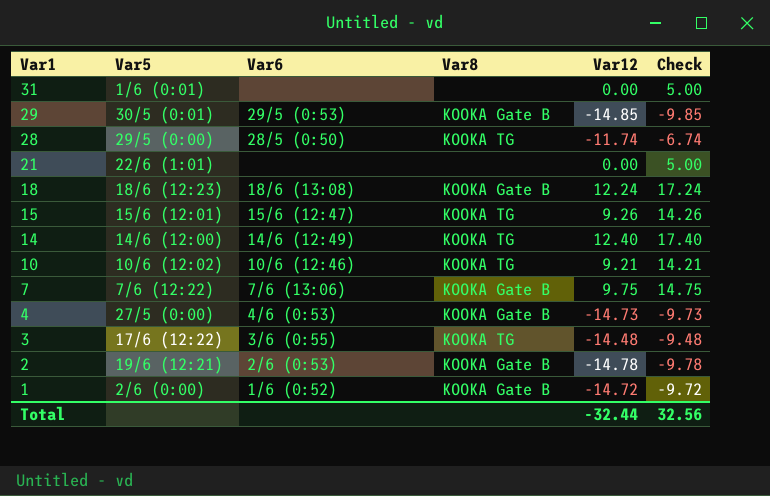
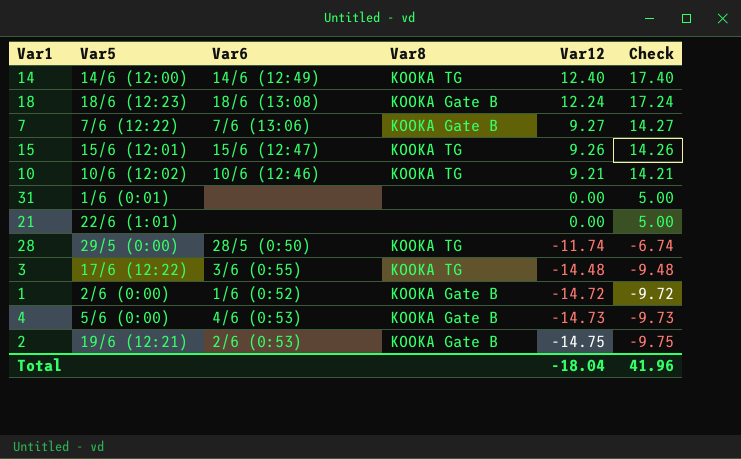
row order: Var1 descending -> Var12 descending
row 29: 30/5 (0:01) | 29/5 (0:53) | KOOKA Gate B | -14.85 | -9.85 -> none
7 | Var12: 9.75 -> 9.27
7 | Check: 14.75 -> 14.27
4 | Var5: 27/5 (0:00) -> 5/6 (0:00)
2 | Var12: -14.78 -> -14.75
2 | Check: -9.78 -> -9.75
Total | Var12: -32.44 -> -18.04
Total | Check: 32.56 -> 41.96

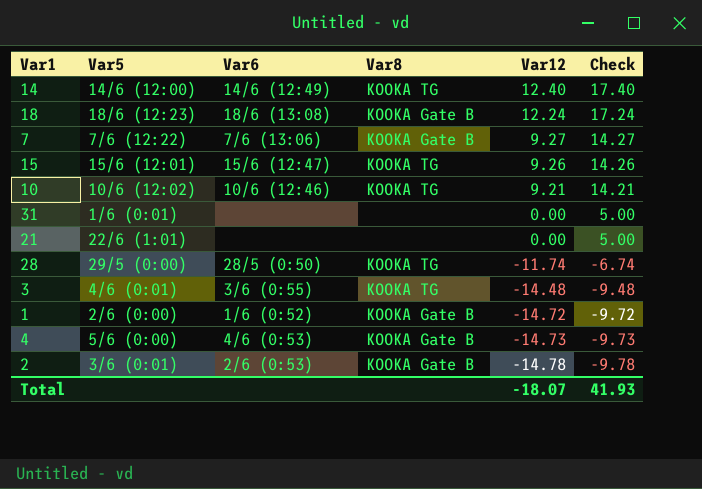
3 | Var5: 17/6 (12:22) -> 4/6 (0:01)
2 | Var5: 19/6 (12:21) -> 3/6 (0:01)
2 | Var12: -14.75 -> -14.78
2 | Check: -9.75 -> -9.78
Total | Var12: -18.04 -> -18.07
Total | Check: 41.96 -> 41.93

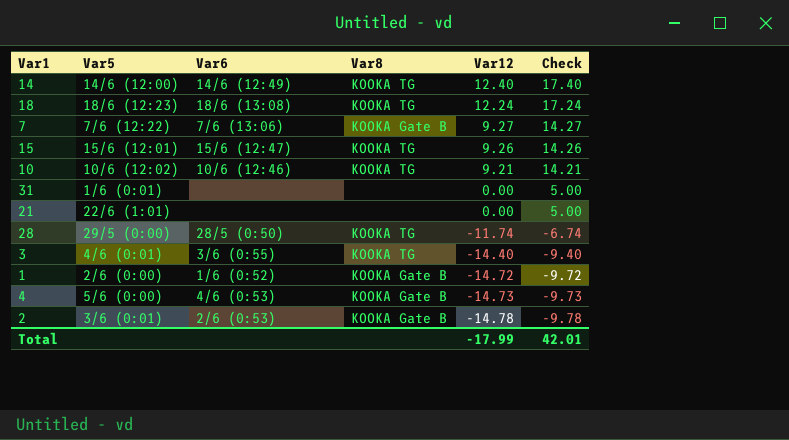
18 | Var8: KOOKA Gate B -> KOOKA TG
3 | Var12: -14.48 -> -14.40
3 | Check: -9.48 -> -9.40
Total | Var12: -18.07 -> -17.99
Total | Check: 41.93 -> 42.01

